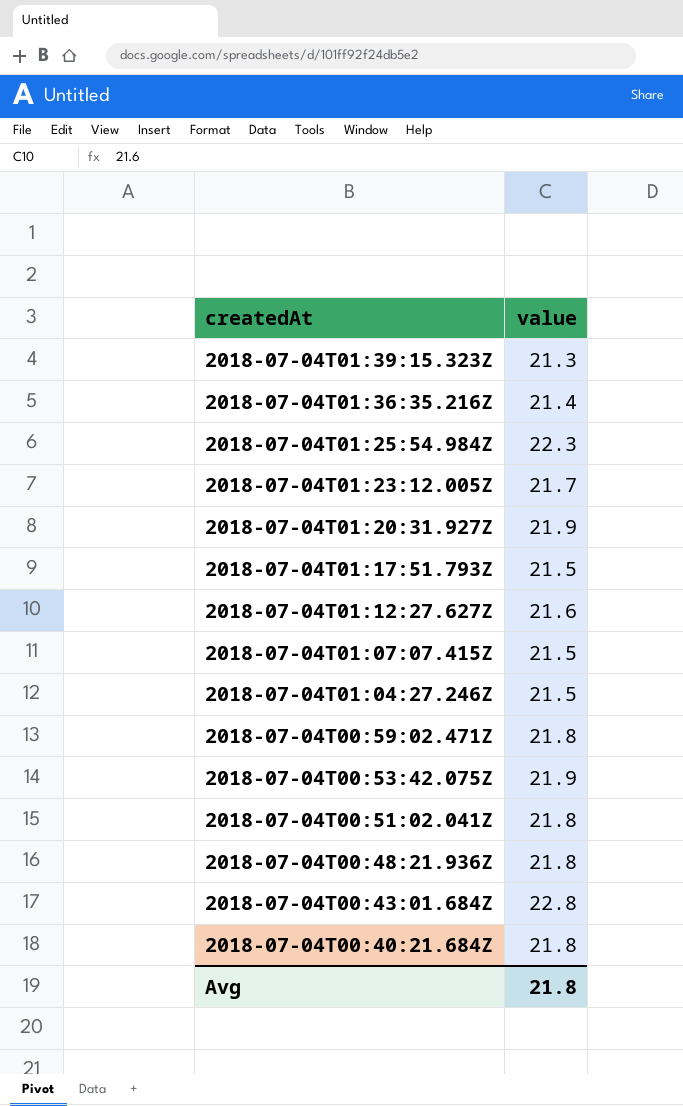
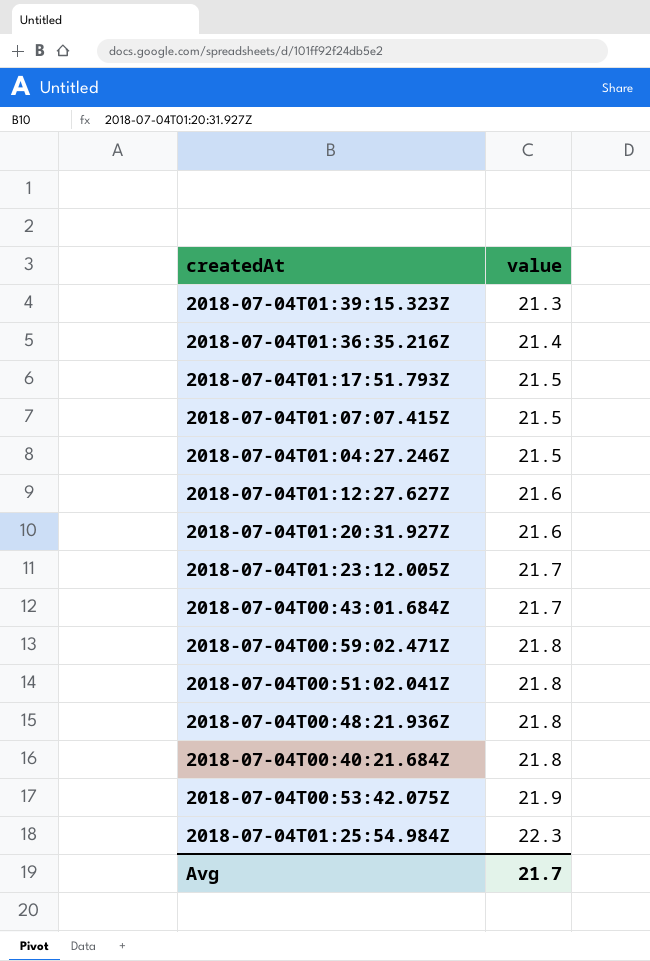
row order: createdAt descending -> value ascending
2018-07-04T01:20:31.927Z | value: 21.9 -> 21.6
2018-07-04T00:43:01.684Z | value: 22.8 -> 21.7
Avg | value: 21.8 -> 21.7

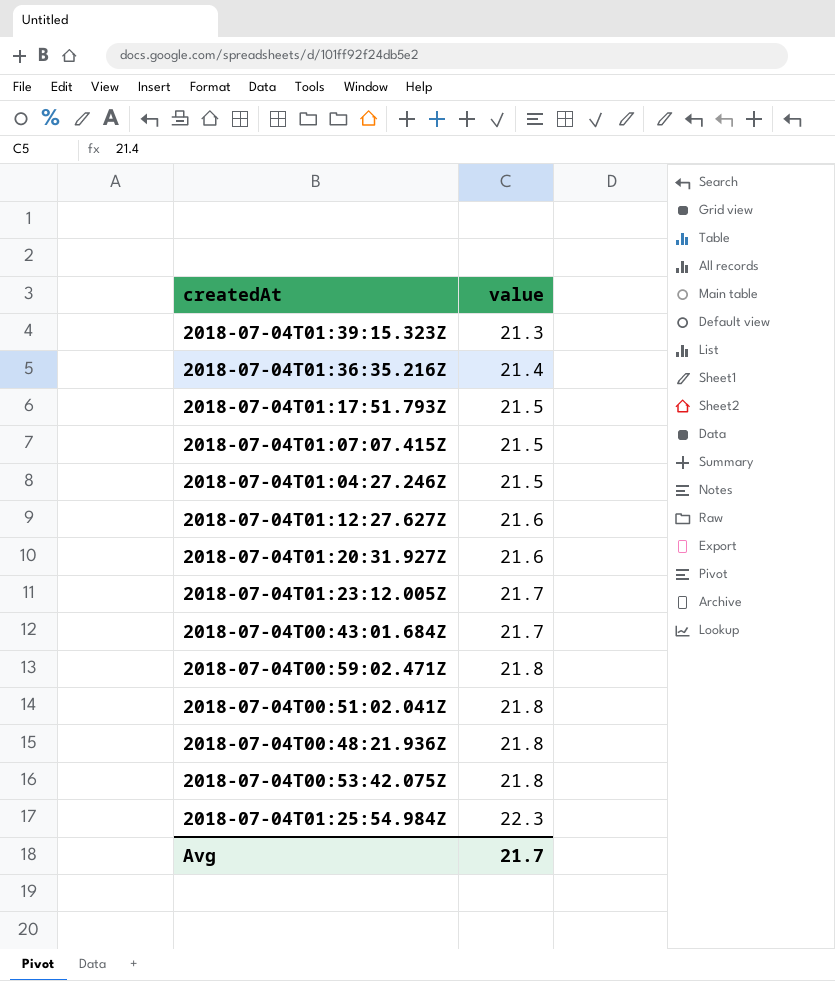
row 2018-07-04T00:40:21.684Z: 21.8 -> none
2018-07-04T00:53:42.075Z | value: 21.9 -> 21.8

